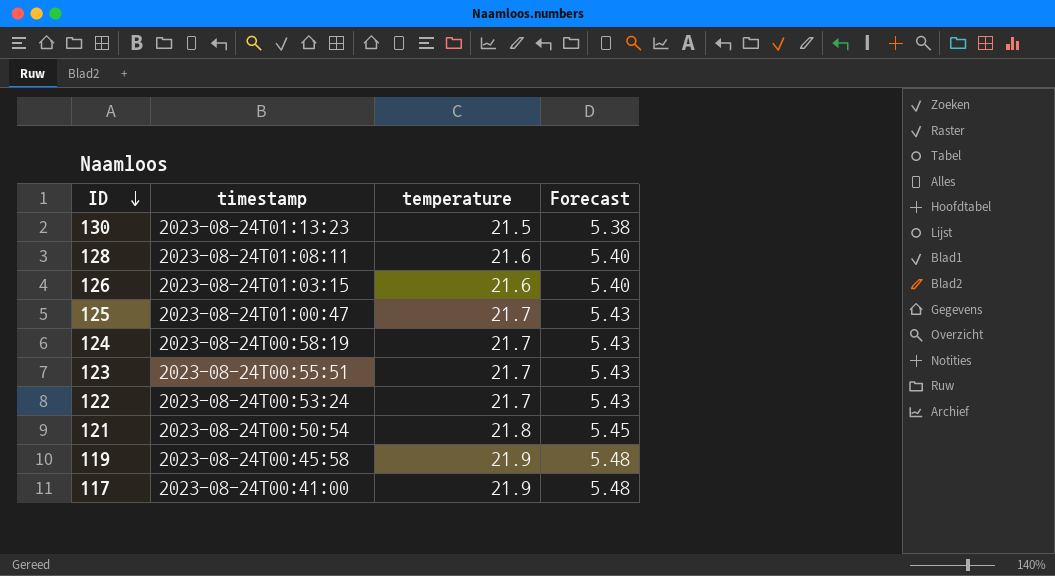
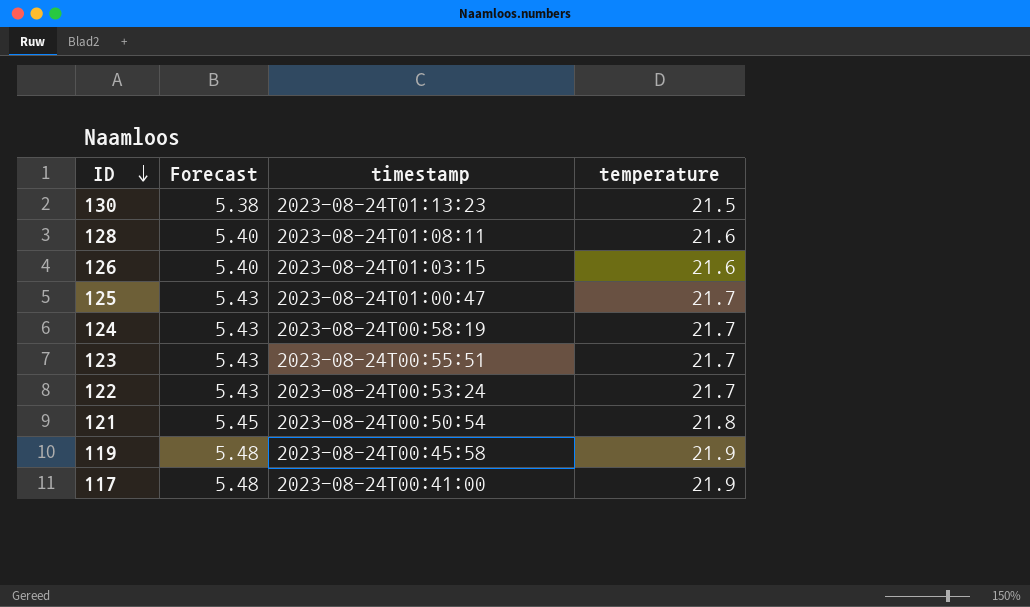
column Forecast | position: 4 -> 2

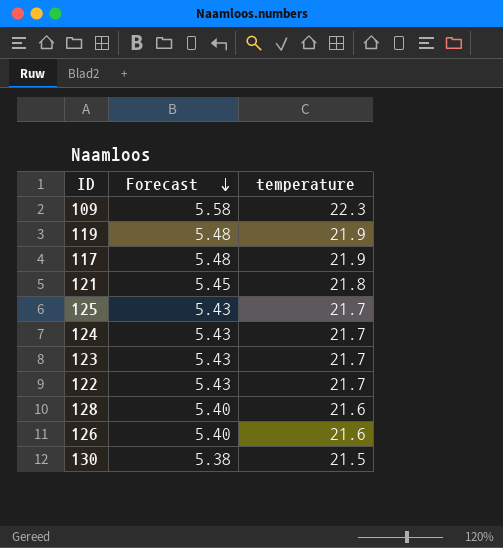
row order: ID descending -> Forecast descending
column timestamp | position: 3 -> none
row 109: none -> 5.58 | 22.3

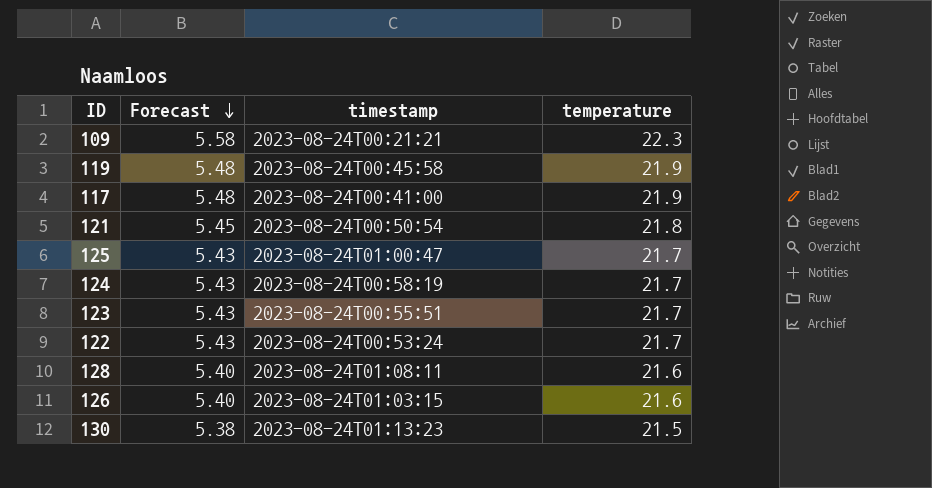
column timestamp | position: none -> 3

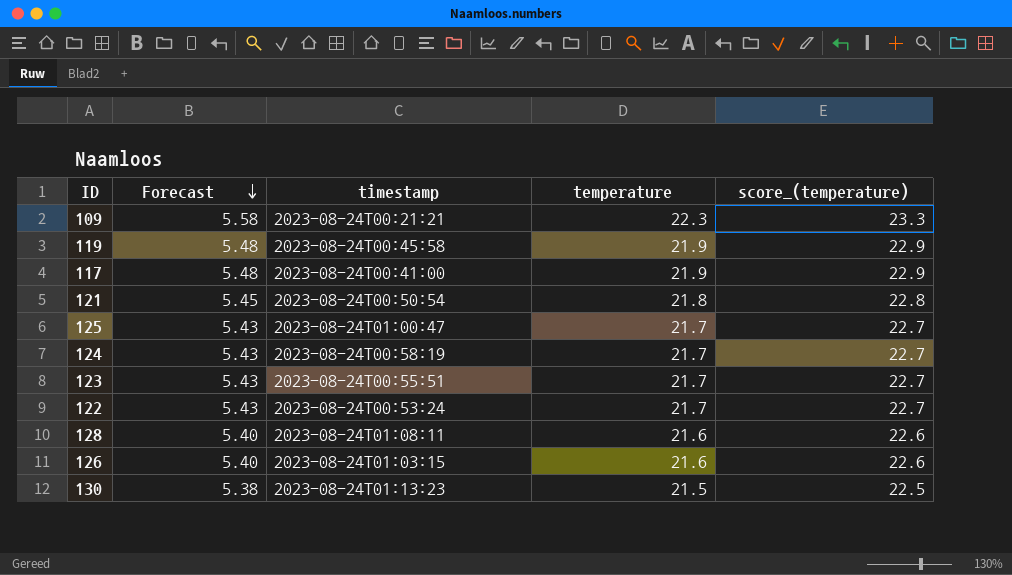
column score_(temperature) | formula: none -> [temperature] + 1

